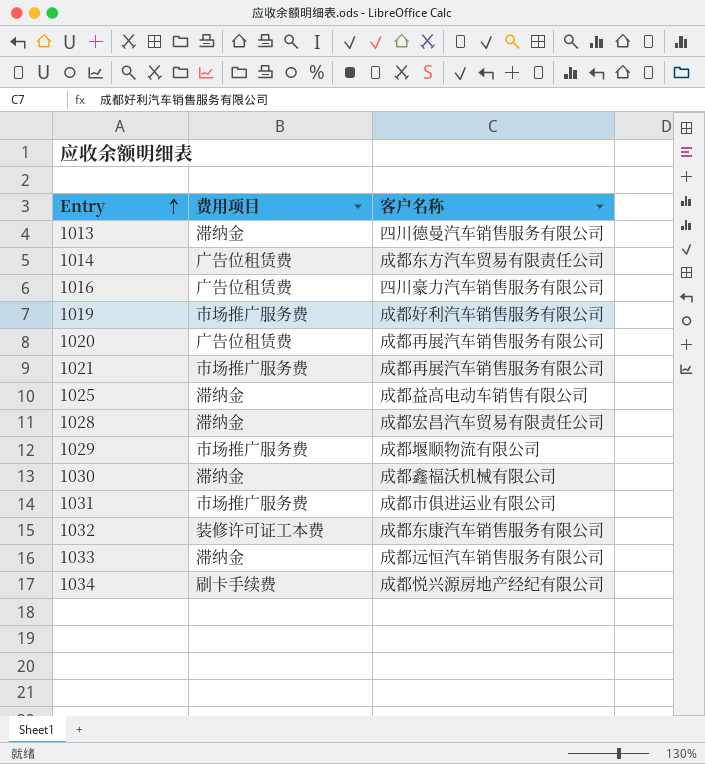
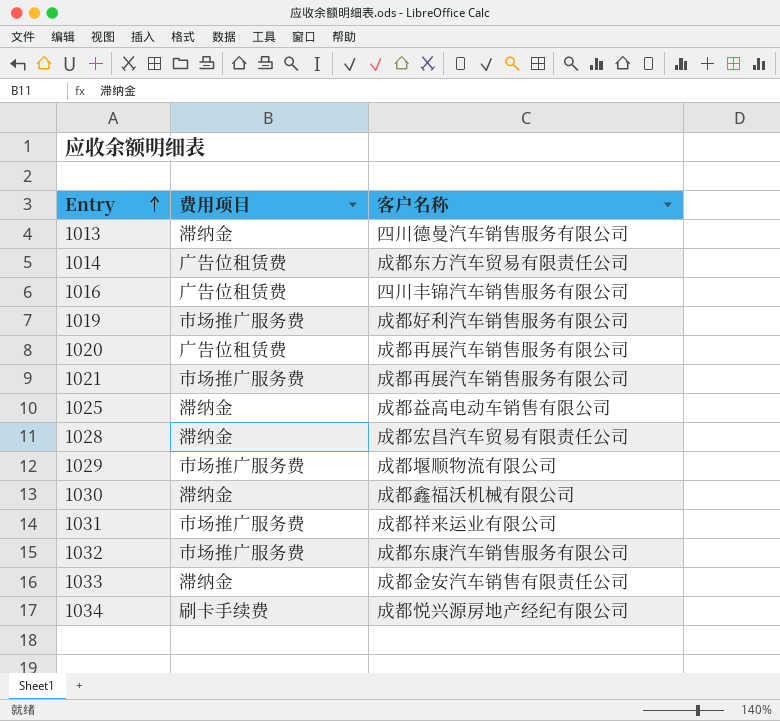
1016 | 客户名称: 四川豪力汽车销售服务有限公司 -> 四川丰锦汽车销售服务有限公司
1031 | 客户名称: 成都市俱进运业有限公司 -> 成都祥来运业有限公司
1032 | 费用项目: 装修许可证工本费 -> 市场推广服务费
1033 | 客户名称: 成都远恒汽车销售服务有限公司 -> 成都金安汽车销售有限责任公司

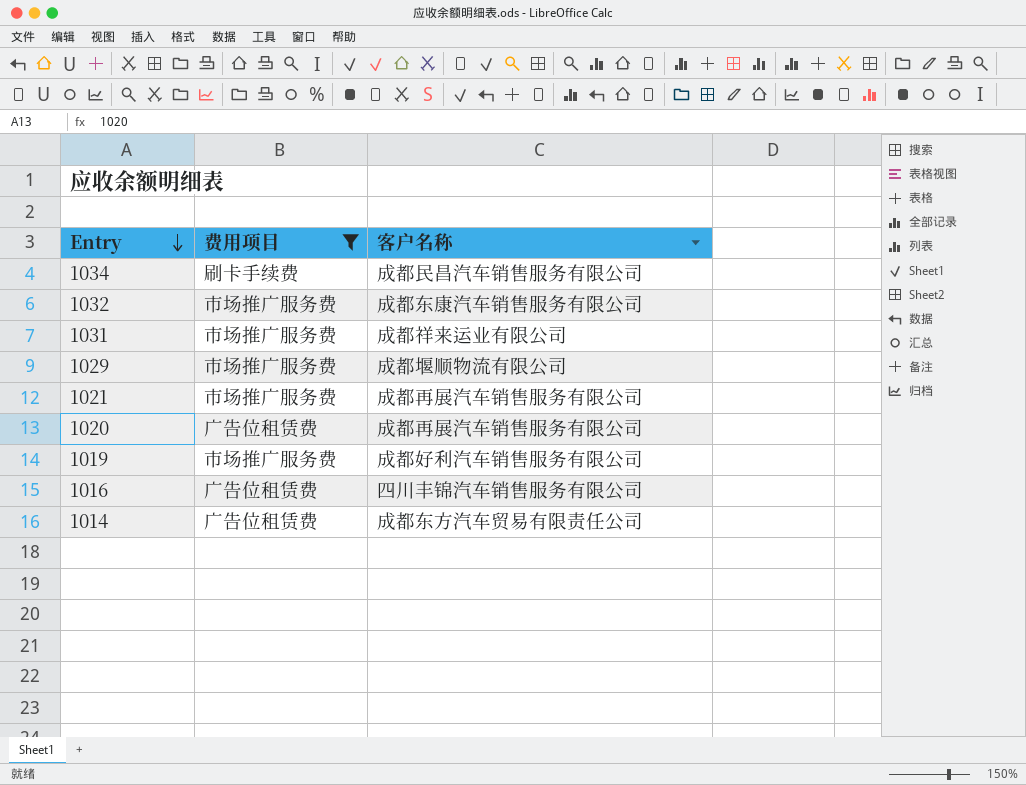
filter: none -> 费用项目 != 滞纳金
row order: Entry ascending -> Entry descending
1034 | 客户名称: 成都悦兴源房地产经纪有限公司 -> 成都民昌汽车销售服务有限公司

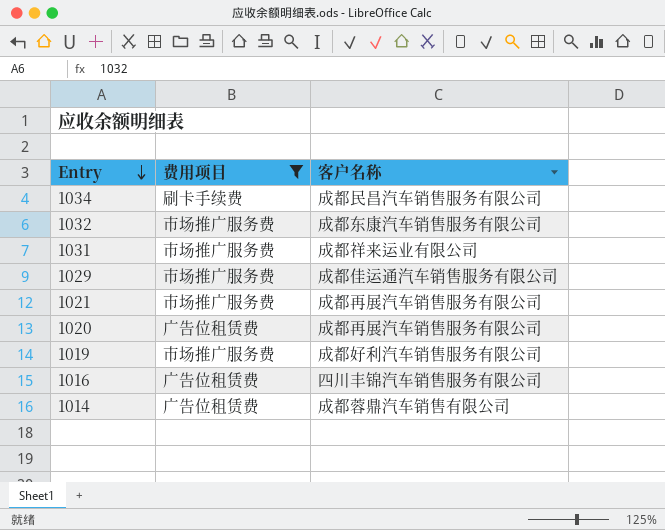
1029 | 客户名称: 成都堰顺物流有限公司 -> 成都佳运通汽车销售服务有限公司
1014 | 客户名称: 成都东方汽车贸易有限责任公司 -> 成都蓉鼎汽车销售有限公司

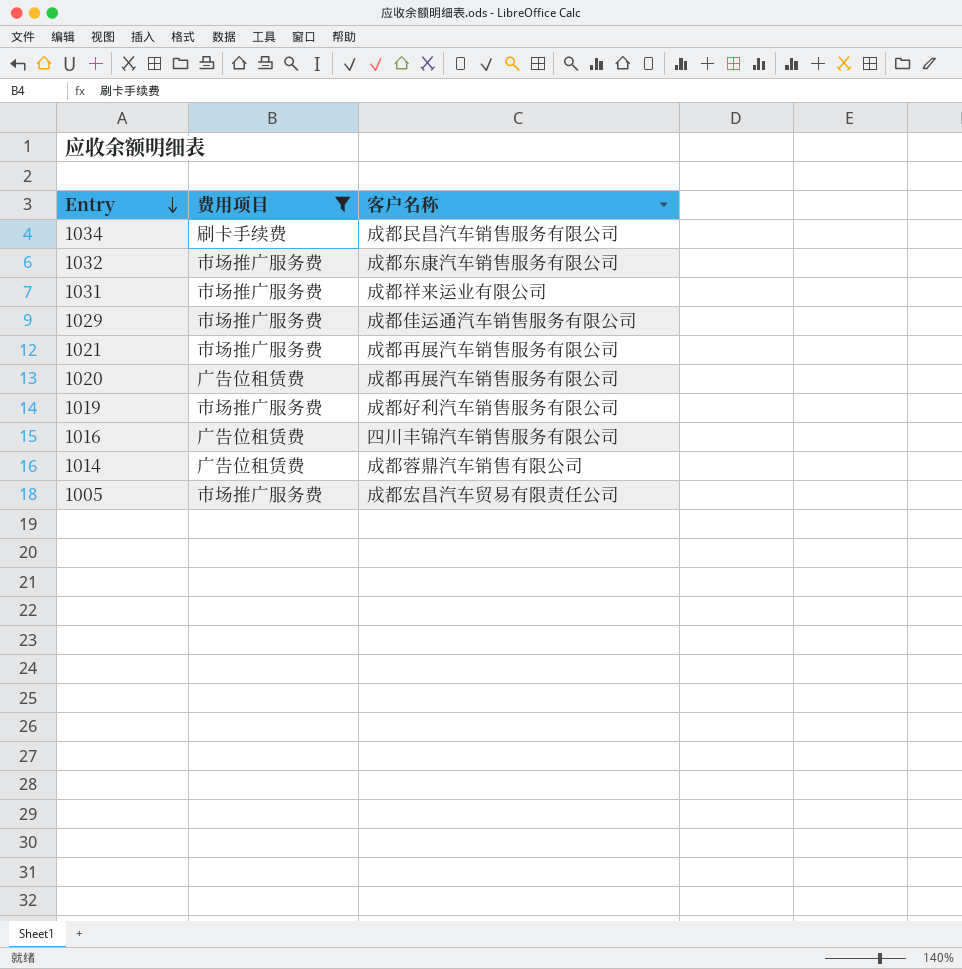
row 1005: none -> 市场推广服务费 | 成都宏昌汽车贸易有限责任公司

